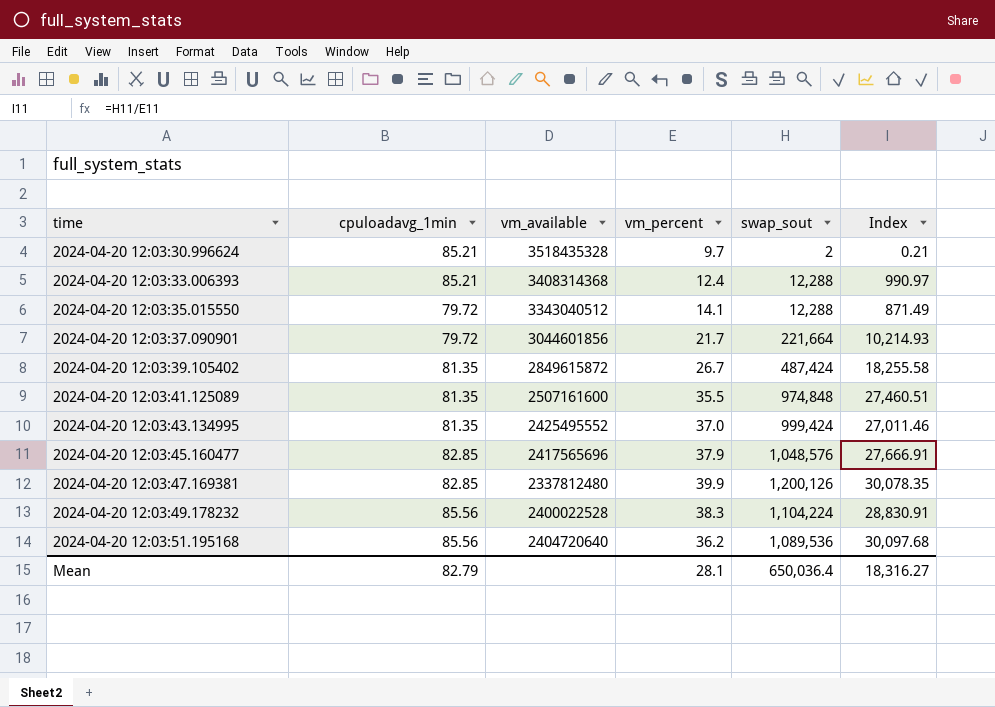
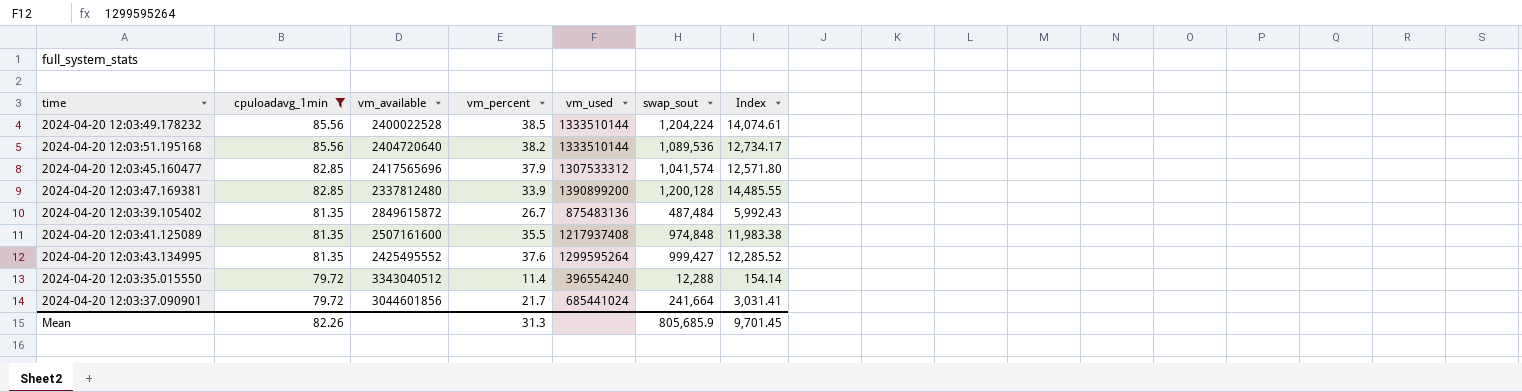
filter: none -> cpuloadavg_1min != 85.21
row order: time ascending -> cpuloadavg_1min descending
column vm_used | position: none -> 5
column Index | formula: [swap_sout] / [vm_percent] -> [swap_sout] / [cpuloadavg_1min]
2024-04-20 12:03:49.178232 | vm_percent: 38.3 -> 38.5
2024-04-20 12:03:49.178232 | swap_sout: 1,104,224 -> 1,204,224
2024-04-20 12:03:51.195168 | vm_percent: 36.2 -> 38.2
2024-04-20 12:03:45.160477 | swap_sout: 1,048,576 -> 1,041,574
2024-04-20 12:03:47.169381 | vm_percent: 39.9 -> 33.9
2024-04-20 12:03:47.169381 | swap_sout: 1,200,126 -> 1,200,128
2024-04-20 12:03:39.105402 | swap_sout: 487,424 -> 487,484
2024-04-20 12:03:43.134995 | vm_percent: 37.0 -> 37.6
2024-04-20 12:03:43.134995 | swap_sout: 999,424 -> 999,427
2024-04-20 12:03:35.015550 | vm_percent: 14.1 -> 11.4
2024-04-20 12:03:37.090901 | swap_sout: 221,664 -> 241,664
Mean | cpuloadavg_1min: 82.79 -> 82.26
Mean | vm_percent: 28.1 -> 31.3
Mean | swap_sout: 650,036.4 -> 805,685.9
Mean | Index: 18,316.27 -> 9,701.45

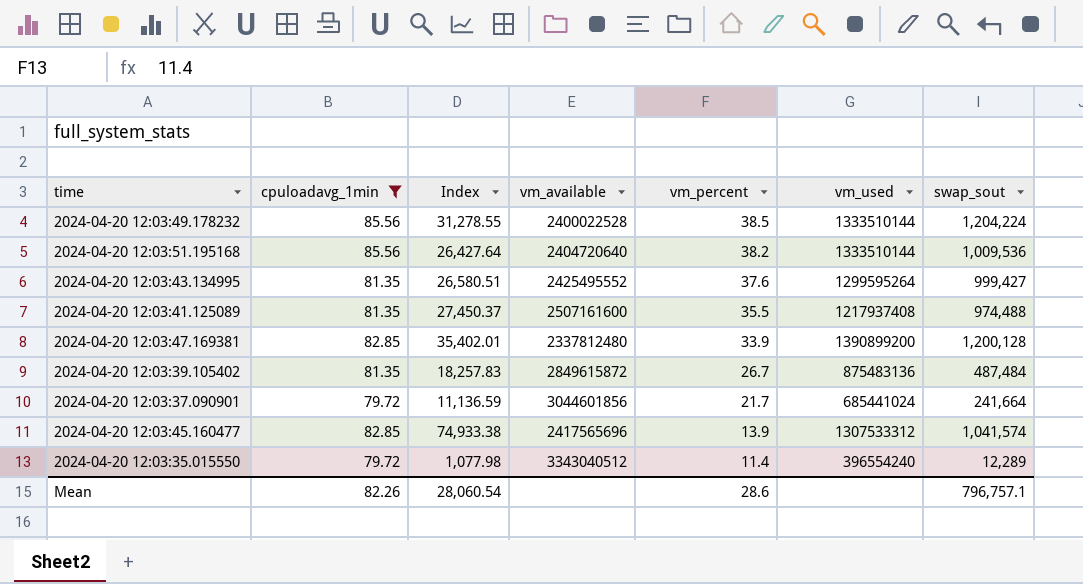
row order: cpuloadavg_1min descending -> vm_percent descending
column Index | formula: [swap_sout] / [cpuloadavg_1min] -> [swap_sout] / [vm_percent]
column Index | position: 7 -> 3
2024-04-20 12:03:51.195168 | swap_sout: 1,089,536 -> 1,009,536
2024-04-20 12:03:41.125089 | swap_sout: 974,848 -> 974,488
2024-04-20 12:03:45.160477 | vm_percent: 37.9 -> 13.9
2024-04-20 12:03:35.015550 | swap_sout: 12,288 -> 12,289
Mean | Index: 9,701.45 -> 28,060.54
Mean | vm_percent: 31.3 -> 28.6
Mean | swap_sout: 805,685.9 -> 796,757.1

